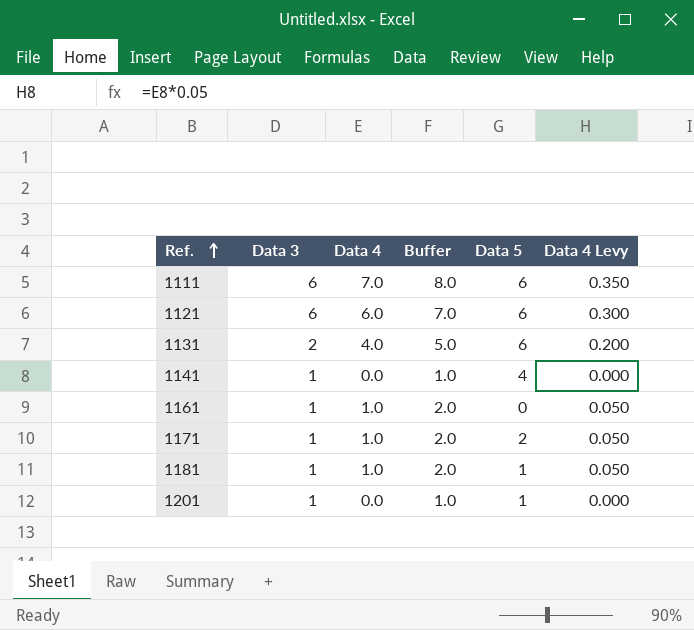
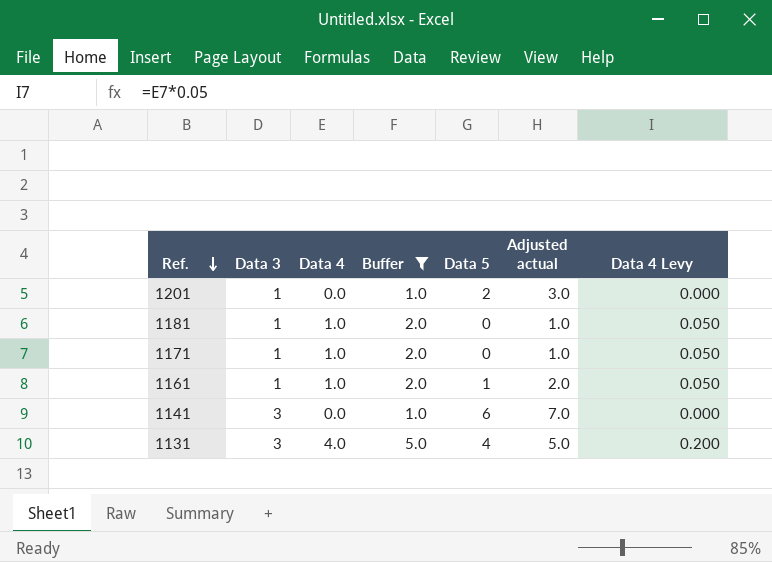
filter: none -> Buffer <= 5.0
row order: Ref. ascending -> Ref. descending
column Adjusted actual | formula: none -> [Data 5] + 1
1201 | Data 5: 1 -> 2
1181 | Data 5: 1 -> 0
1171 | Data 5: 2 -> 0
1161 | Data 5: 0 -> 1
1141 | Data 3: 1 -> 3
1141 | Data 5: 4 -> 6
1131 | Data 3: 2 -> 3
1131 | Data 5: 6 -> 4

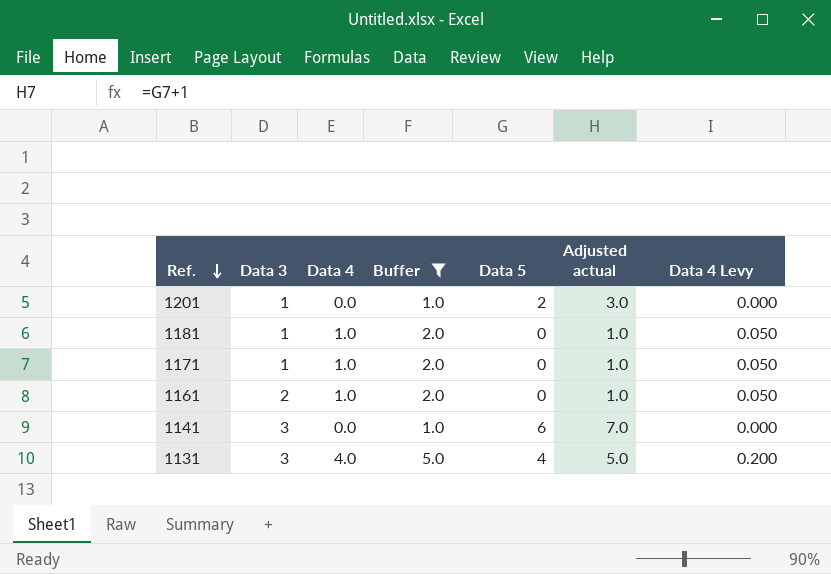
1161 | Data 3: 1 -> 2
1161 | Data 5: 1 -> 0
1161 | Adjusted actual: 2.0 -> 1.0

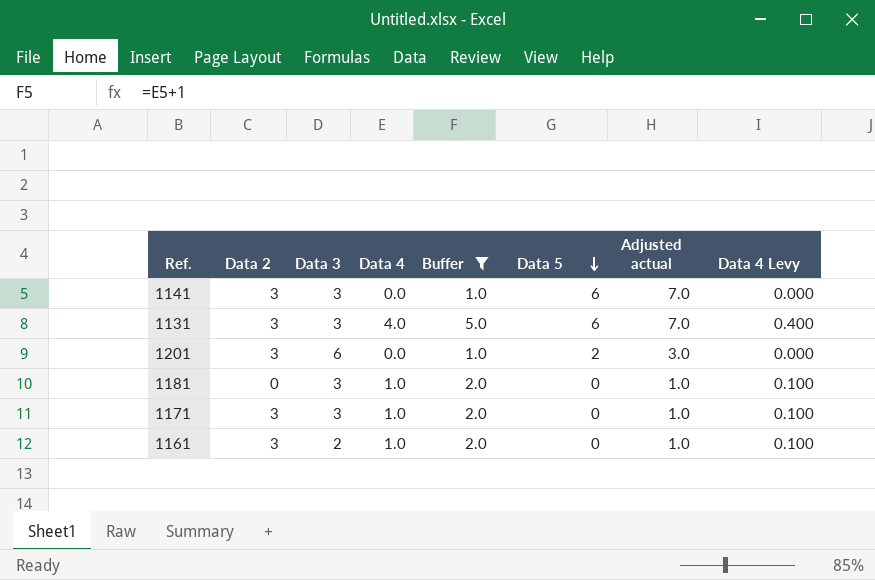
row order: Ref. descending -> Data 5 descending
column Data 2 | position: none -> 2
column Data 4 Levy | formula: [Data 4] * 0.05 -> [Data 4] * 0.1
1131 | Data 5: 4 -> 6
1131 | Adjusted actual: 5.0 -> 7.0
1201 | Data 3: 1 -> 6
1181 | Data 3: 1 -> 3
1171 | Data 3: 1 -> 3

